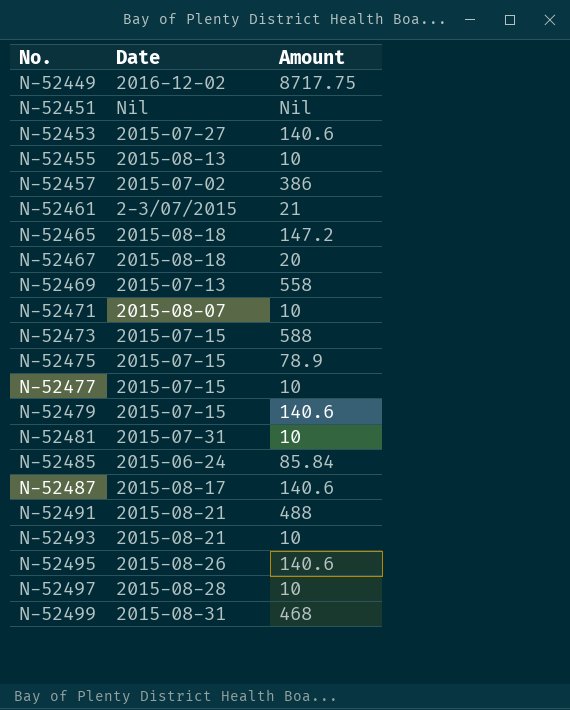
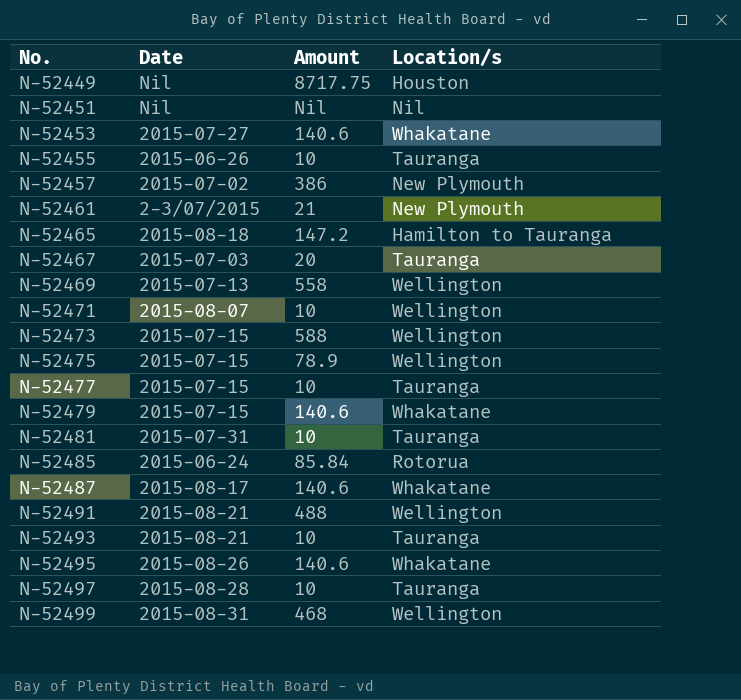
column Location/s | position: none -> 4
N-52449 | Date: 2016-12-02 -> Nil
N-52455 | Date: 2015-08-13 -> 2015-06-26
N-52467 | Date: 2015-08-18 -> 2015-07-03

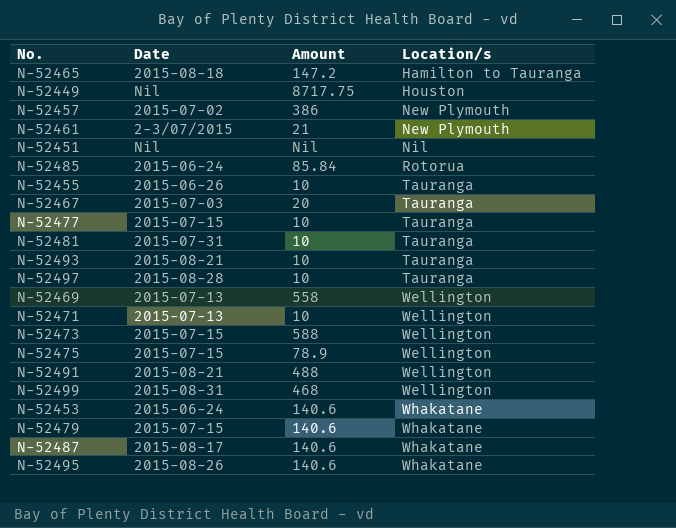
row order: No. ascending -> Location/s ascending
N-52471 | Date: 2015-08-07 -> 2015-07-13
N-52453 | Date: 2015-07-27 -> 2015-06-24

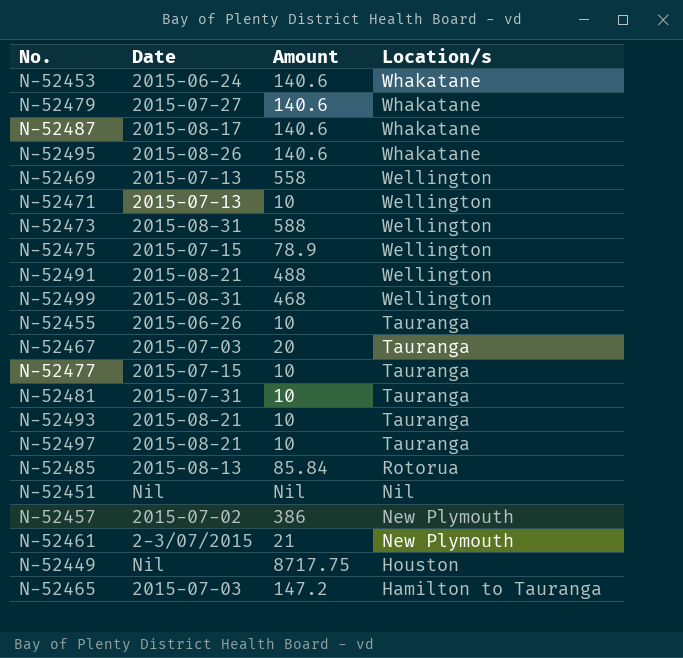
row order: Location/s ascending -> Location/s descending
N-52479 | Date: 2015-07-15 -> 2015-07-27
N-52473 | Date: 2015-07-15 -> 2015-08-31
N-52497 | Date: 2015-08-28 -> 2015-08-21
N-52485 | Date: 2015-06-24 -> 2015-08-13
N-52465 | Date: 2015-08-18 -> 2015-07-03

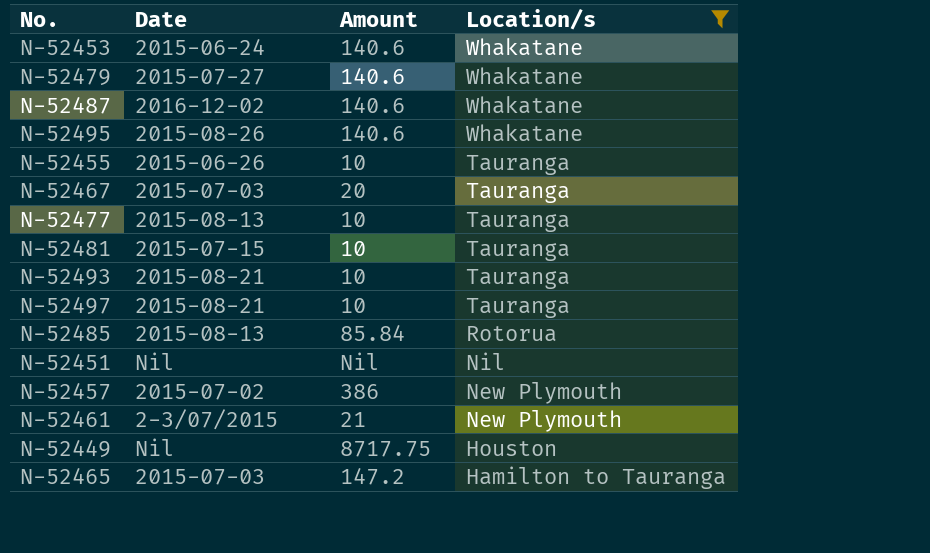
filter: none -> Location/s != Wellington
N-52487 | Date: 2015-08-17 -> 2016-12-02
N-52477 | Date: 2015-07-15 -> 2015-08-13
N-52481 | Date: 2015-07-31 -> 2015-07-15

